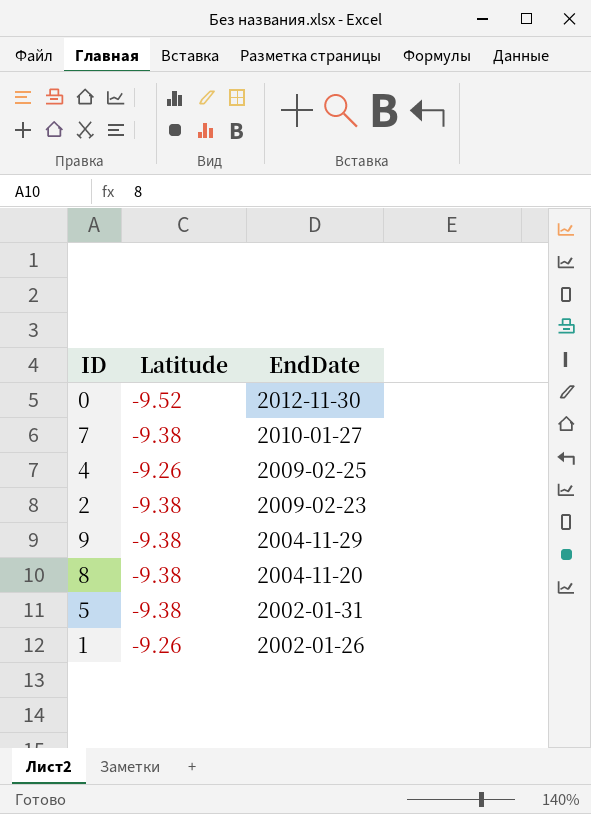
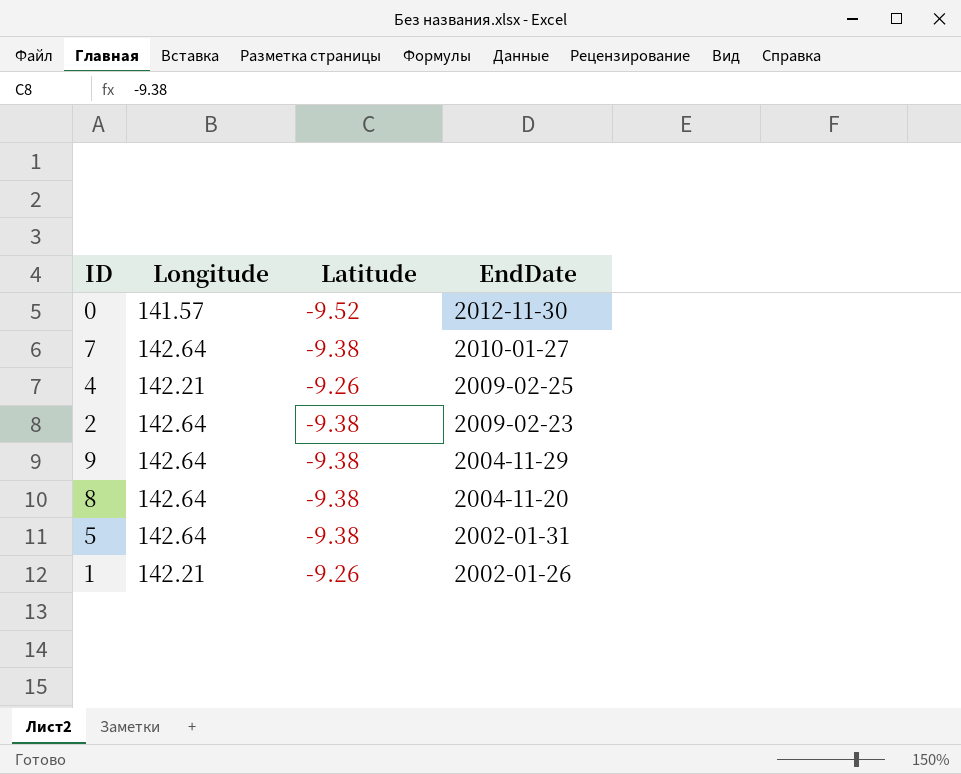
column Longitude | position: none -> 2

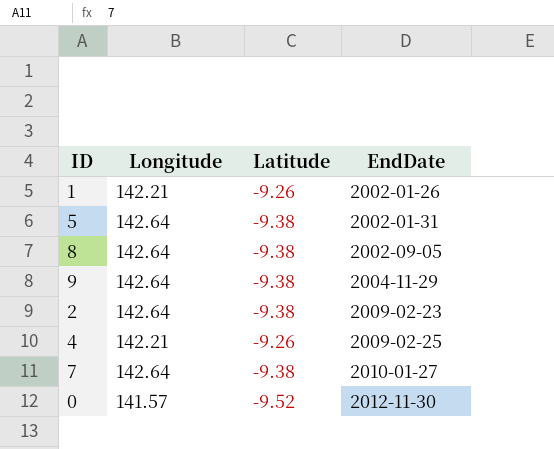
row order: EndDate descending -> EndDate ascending
8 | EndDate: 2004-11-20 -> 2002-09-05

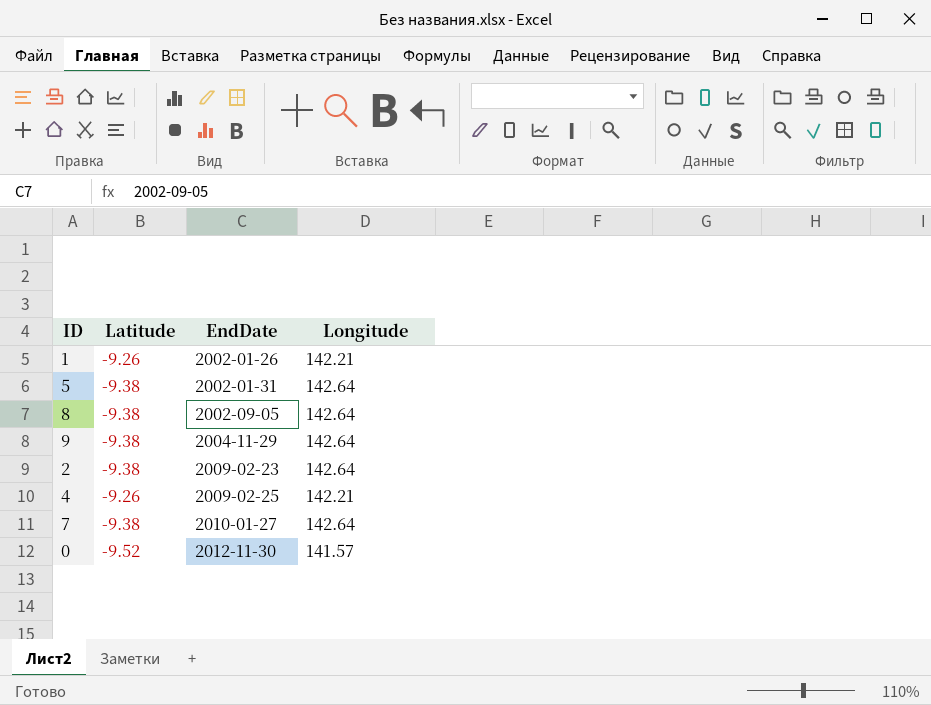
column Longitude | position: 2 -> 4

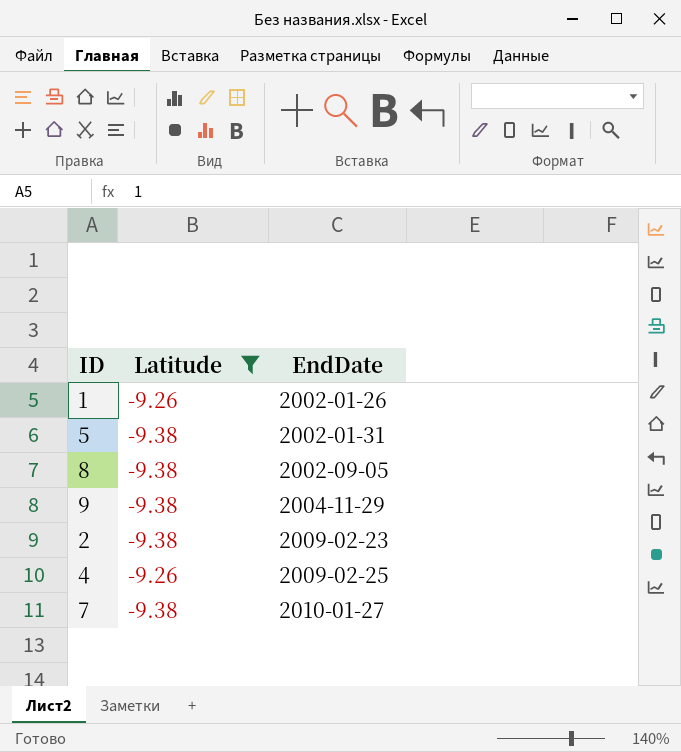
filter: none -> Latitude != -9.52
column Longitude | position: 4 -> none

